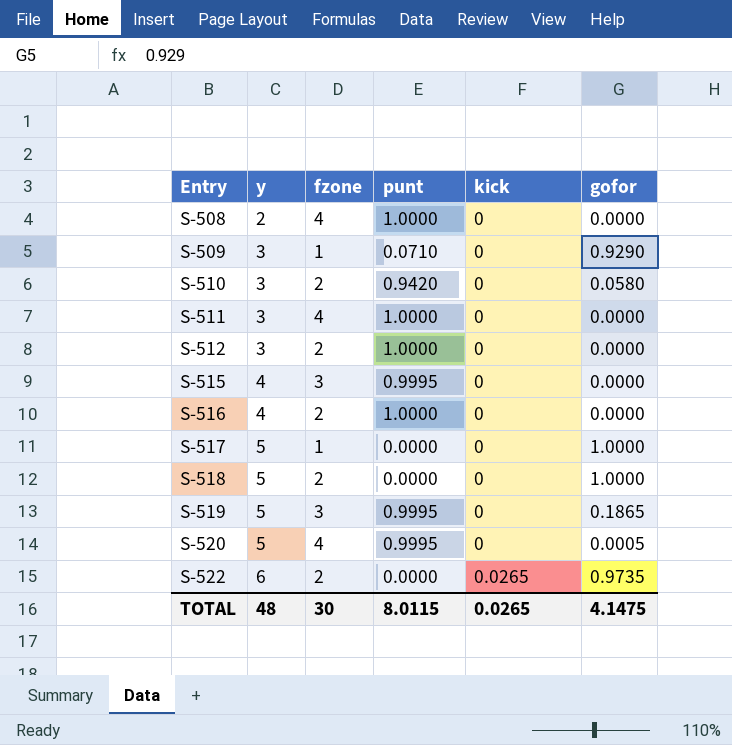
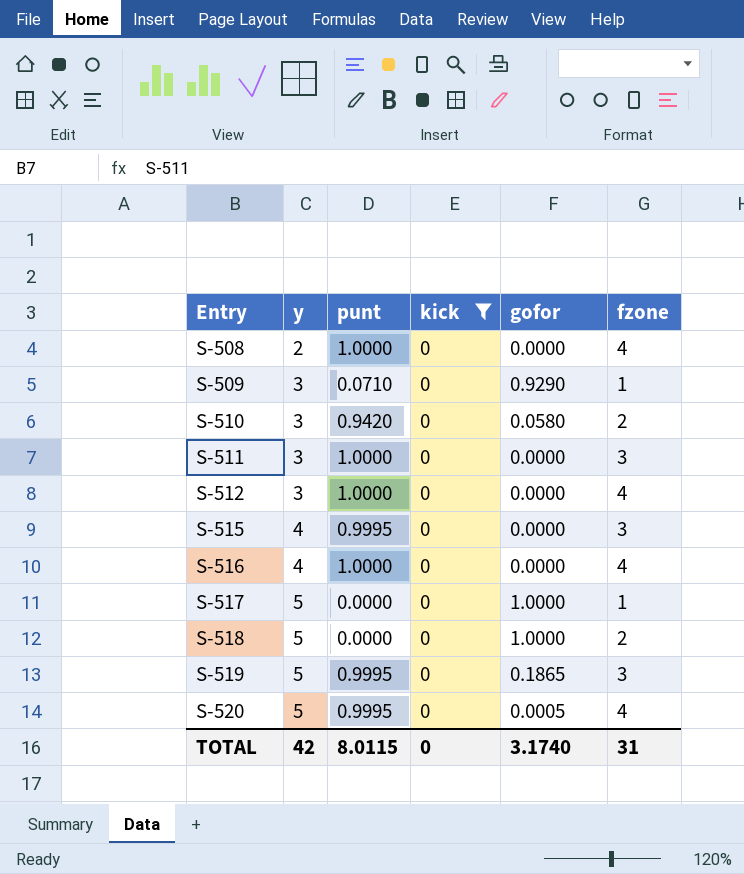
filter: none -> kick = 0
column fzone | position: 3 -> 6
S-511 | fzone: 4 -> 3
S-512 | fzone: 2 -> 4
S-516 | fzone: 2 -> 4
TOTAL | y: 48 -> 42
TOTAL | kick: 0.0265 -> 0
TOTAL | gofor: 4.1475 -> 3.1740
TOTAL | fzone: 30 -> 31

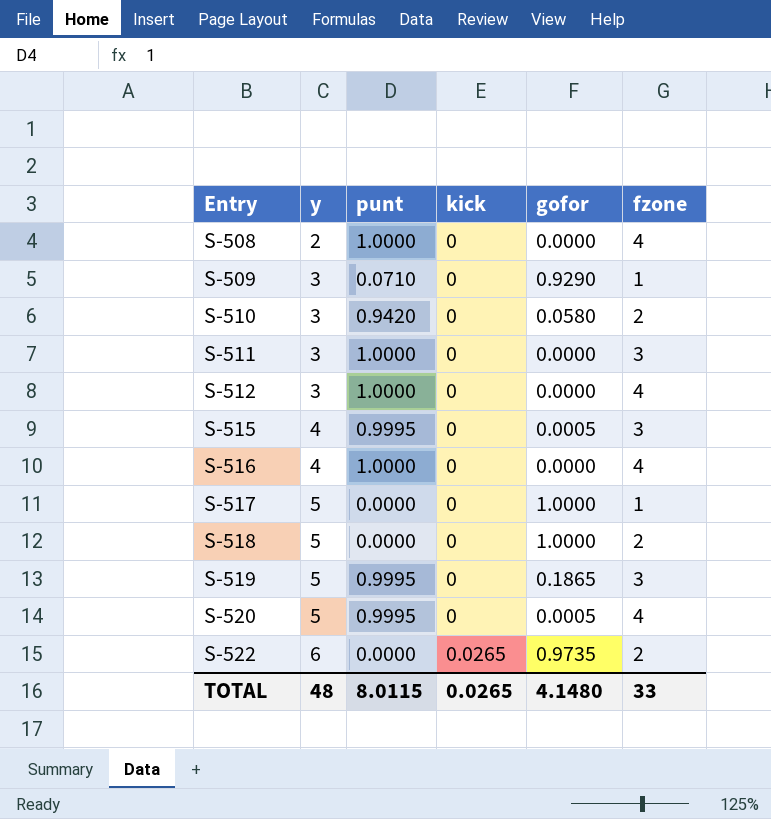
filter: kick = 0 -> none
S-515 | gofor: 0.0000 -> 0.0005
TOTAL | y: 42 -> 48
TOTAL | kick: 0 -> 0.0265
TOTAL | gofor: 3.1740 -> 4.1480
TOTAL | fzone: 31 -> 33

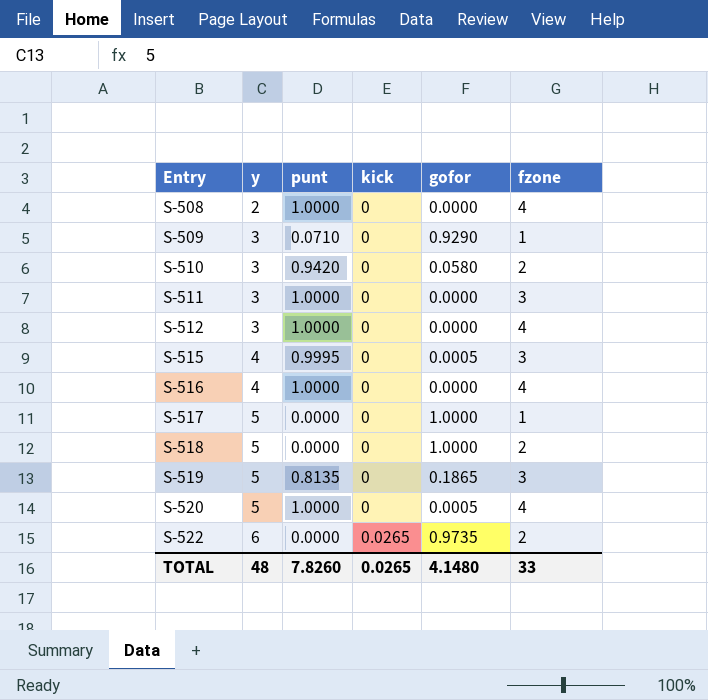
S-519 | punt: 0.9995 -> 0.8135
S-520 | punt: 0.9995 -> 1.0000
TOTAL | punt: 8.0115 -> 7.8260

